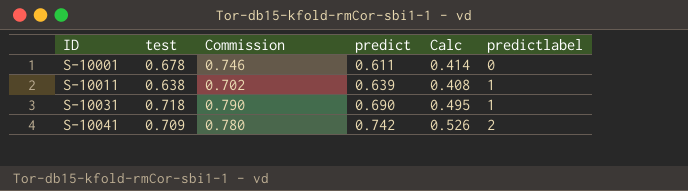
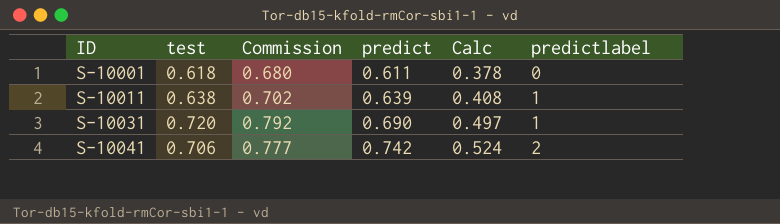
S-10001 | test: 0.678 -> 0.618
S-10001 | Commission: 0.746 -> 0.680
S-10001 | Calc: 0.414 -> 0.378
S-10031 | test: 0.718 -> 0.720
S-10031 | Commission: 0.790 -> 0.792
S-10031 | Calc: 0.495 -> 0.497
S-10041 | test: 0.709 -> 0.706
S-10041 | Commission: 0.780 -> 0.777
S-10041 | Calc: 0.526 -> 0.524

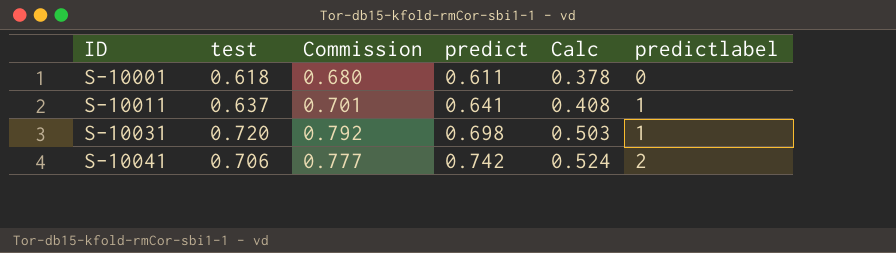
S-10011 | test: 0.638 -> 0.637
S-10011 | Commission: 0.702 -> 0.701
S-10011 | predict: 0.639 -> 0.641
S-10031 | predict: 0.690 -> 0.698
S-10031 | Calc: 0.497 -> 0.503

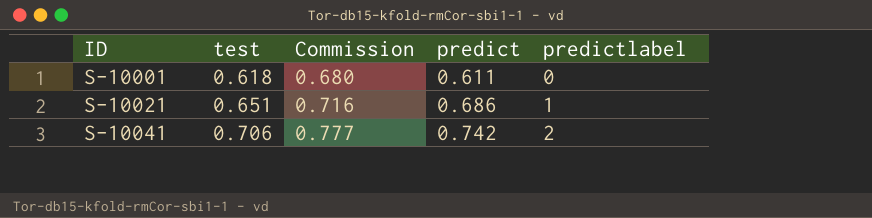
column Calc | formula: [test] * [predict] -> none
row S-10011: 0.637 | 0.701 | 0.641 | 0.408 | 1 -> none
row S-10031: 0.720 | 0.792 | 0.698 | 0.503 | 1 -> none
row S-10021: none -> 0.651 | 0.716 | 0.686 | 1

